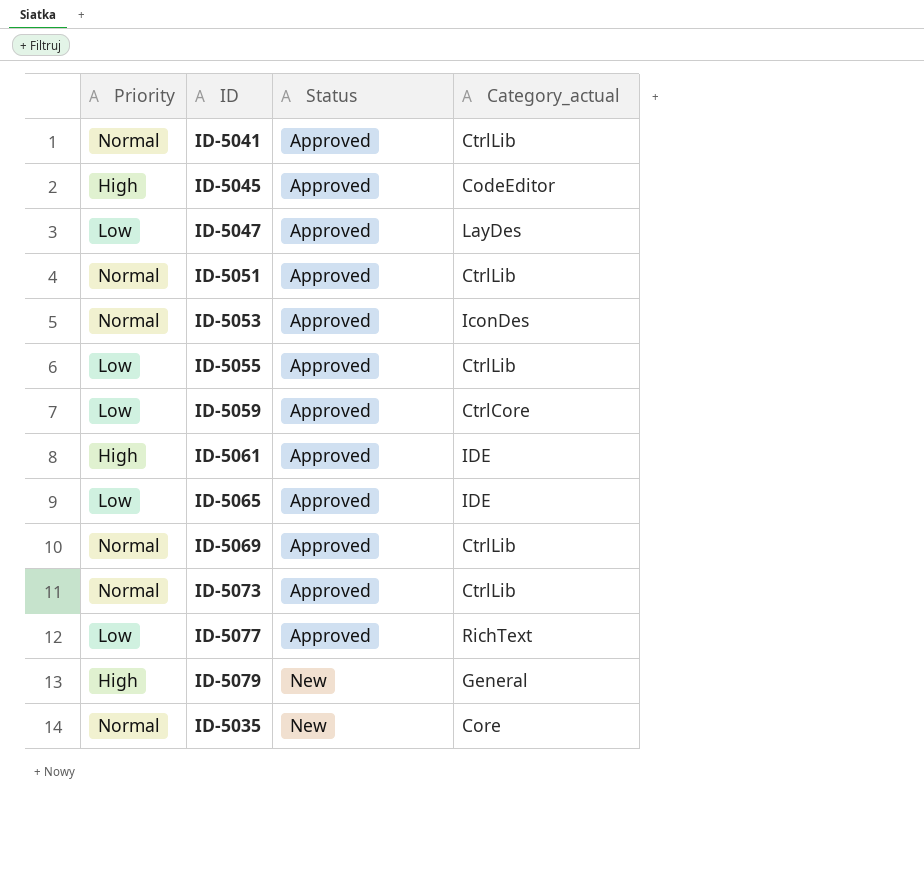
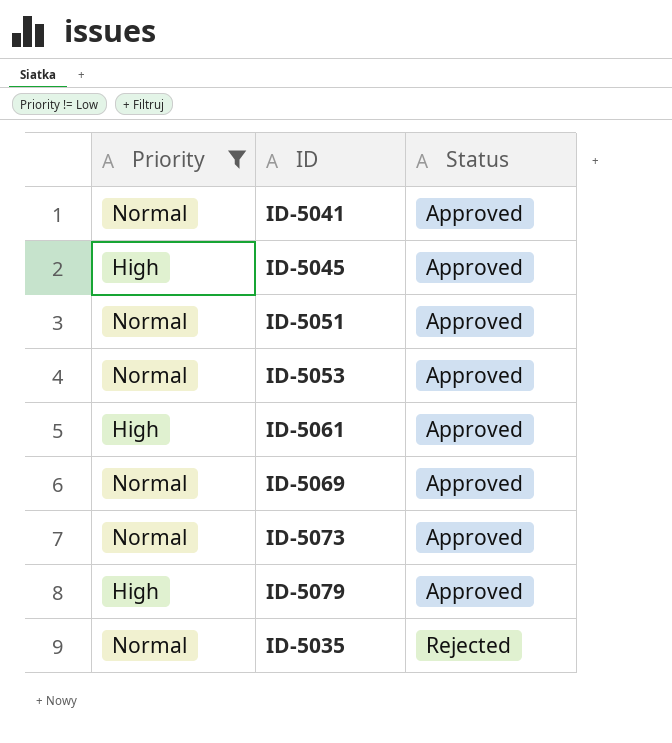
filter: none -> Priority != Low
column Category_actual | position: 4 -> none
ID-5079 | Status: New -> Approved
ID-5035 | Status: New -> Rejected

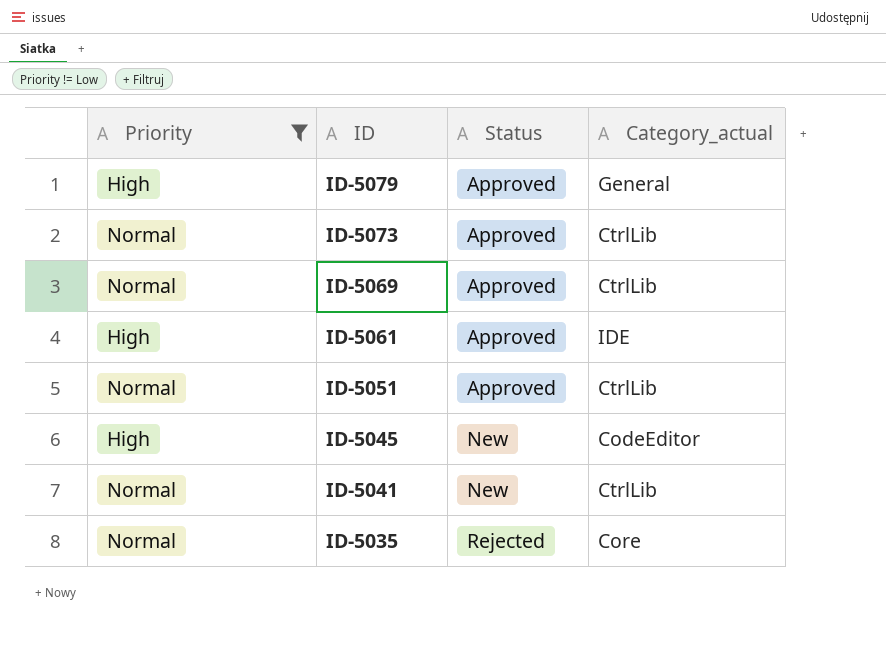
row order: Status ascending -> ID descending
column Category_actual | position: none -> 4
row ID-5053: Normal | Approved -> none
ID-5045 | Status: Approved -> New
ID-5041 | Status: Approved -> New

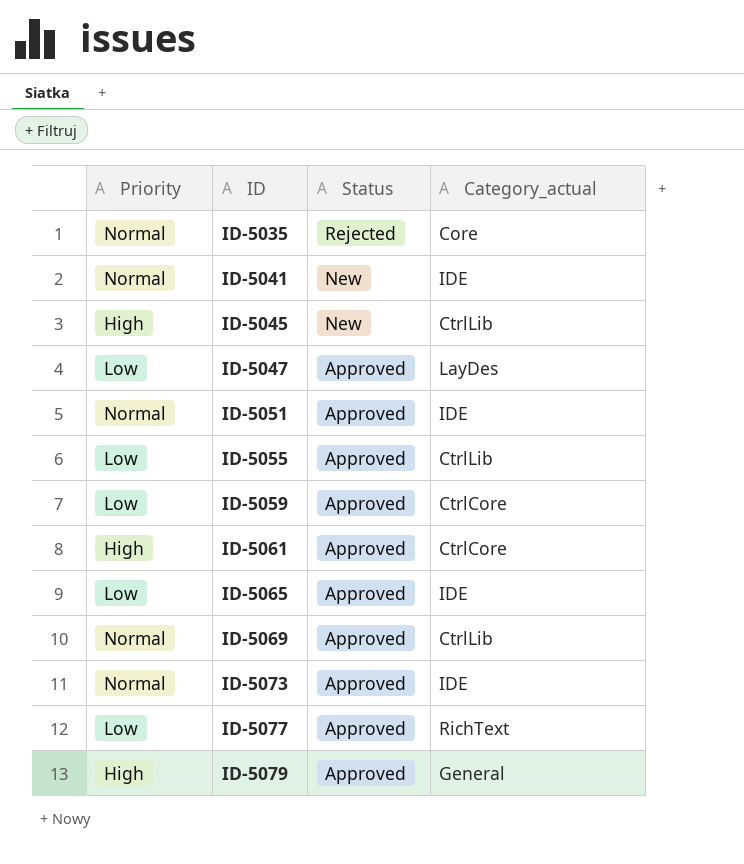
filter: Priority != Low -> none
row order: ID descending -> ID ascending
ID-5041 | Category_actual: CtrlLib -> IDE
ID-5045 | Category_actual: CodeEditor -> CtrlLib
ID-5051 | Category_actual: CtrlLib -> IDE
ID-5061 | Category_actual: IDE -> CtrlCore
ID-5073 | Category_actual: CtrlLib -> IDE

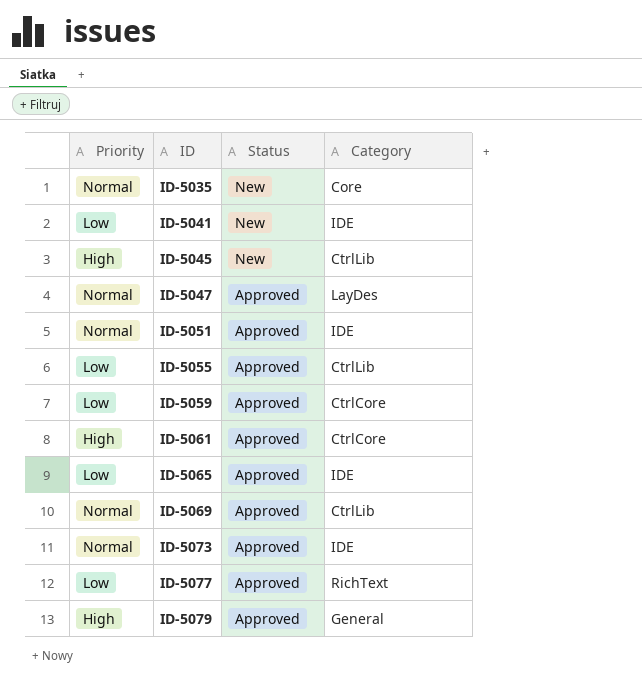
column name: Category_actual -> Category
ID-5035 | Status: Rejected -> New
ID-5041 | Priority: Normal -> Low
ID-5047 | Priority: Low -> Normal

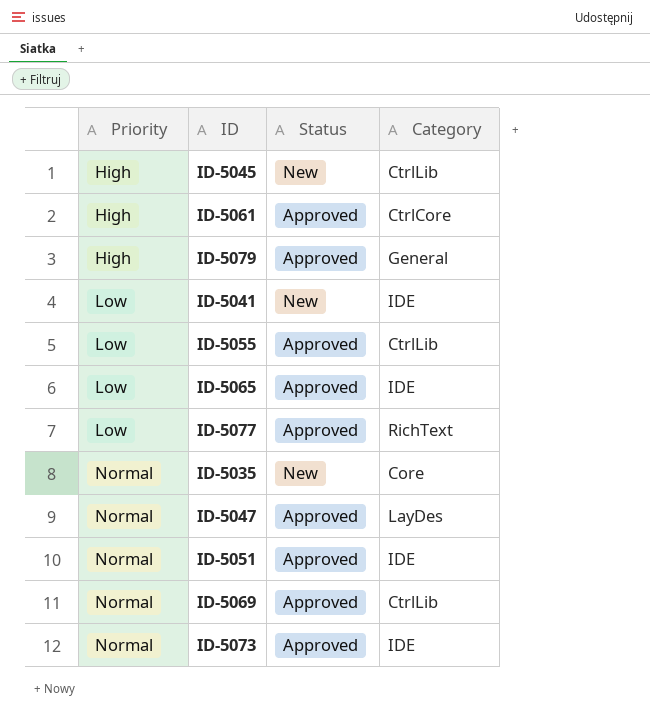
row order: ID ascending -> Priority ascending
row ID-5059: Low | Approved | CtrlCore -> none

